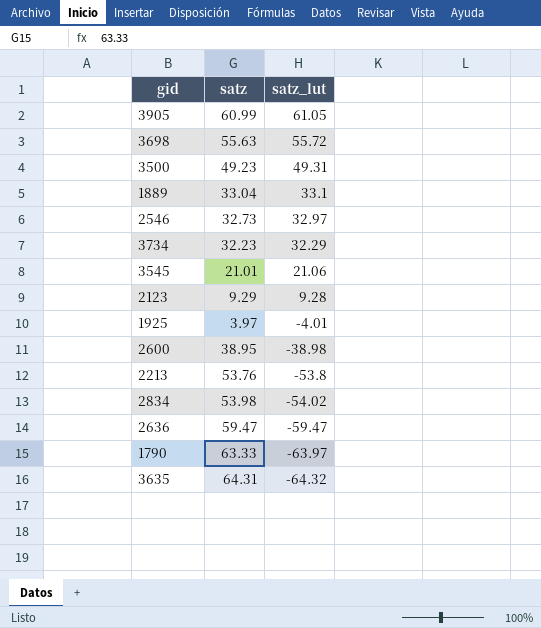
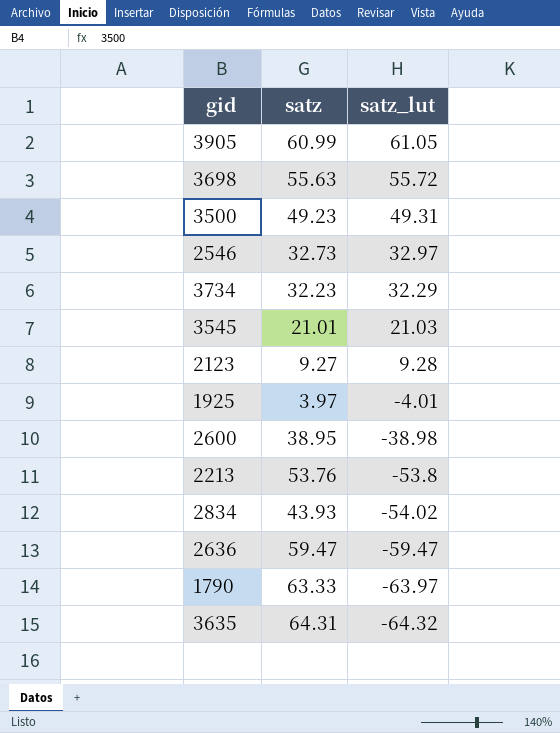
row 1889: 33.04 | 33.1 -> none
3545 | satz_lut: 21.06 -> 21.03
2123 | satz: 9.29 -> 9.27
2834 | satz: 53.98 -> 43.93

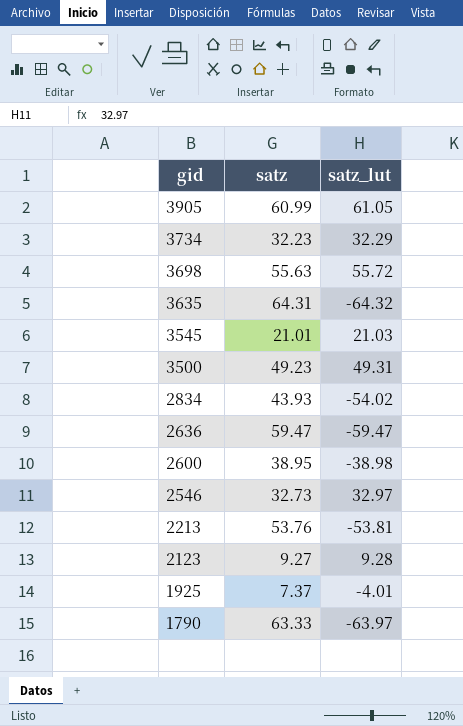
row order: satz_lut descending -> gid descending
2213 | satz_lut: -53.8 -> -53.81
1925 | satz: 3.97 -> 7.37

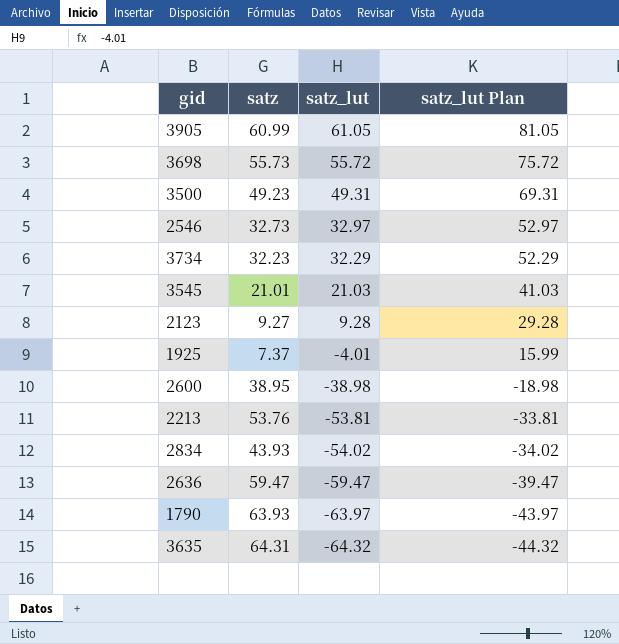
row order: gid descending -> satz_lut descending
column satz_lut Plan | formula: none -> [satz_lut] + 20
3698 | satz: 55.63 -> 55.73
1790 | satz: 63.33 -> 63.93

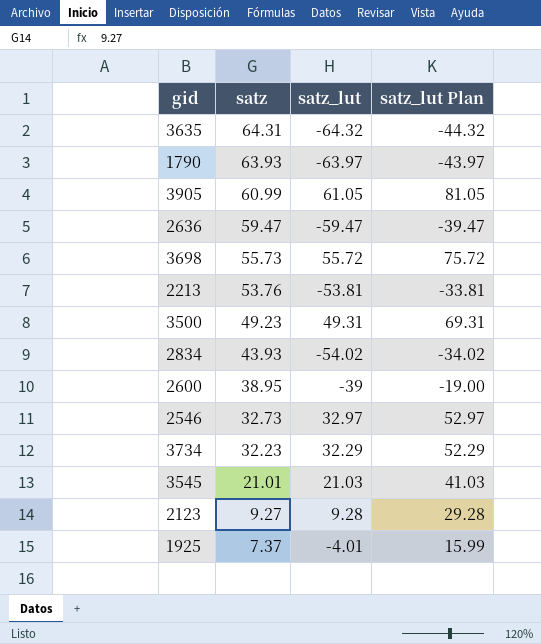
row order: satz_lut descending -> satz descending
2600 | satz_lut: -38.98 -> -39
2600 | satz_lut Plan: -18.98 -> -19.00

